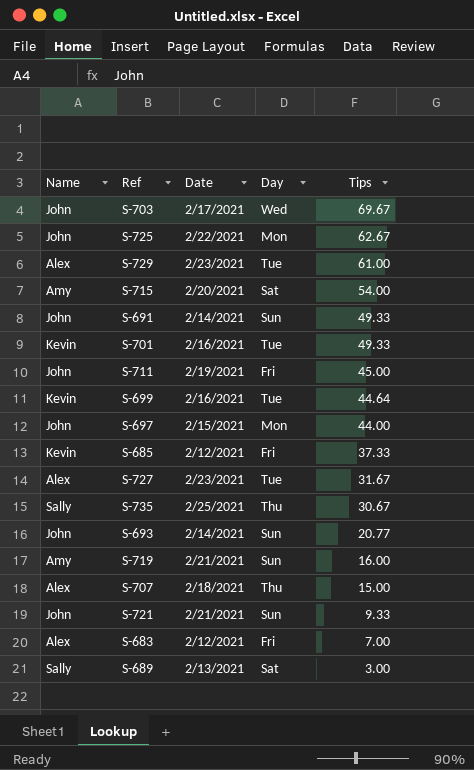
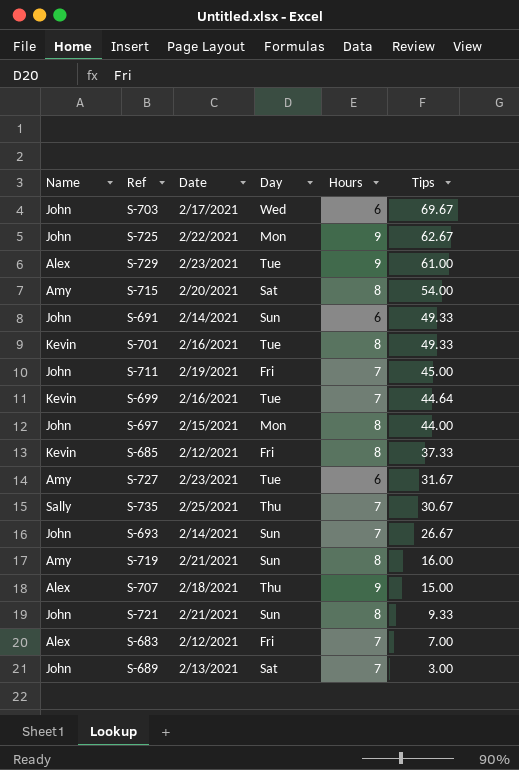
column Hours | position: none -> 5
S-727 | Name: Alex -> Amy
S-693 | Tips: 20.77 -> 26.67
S-689 | Name: Sally -> John

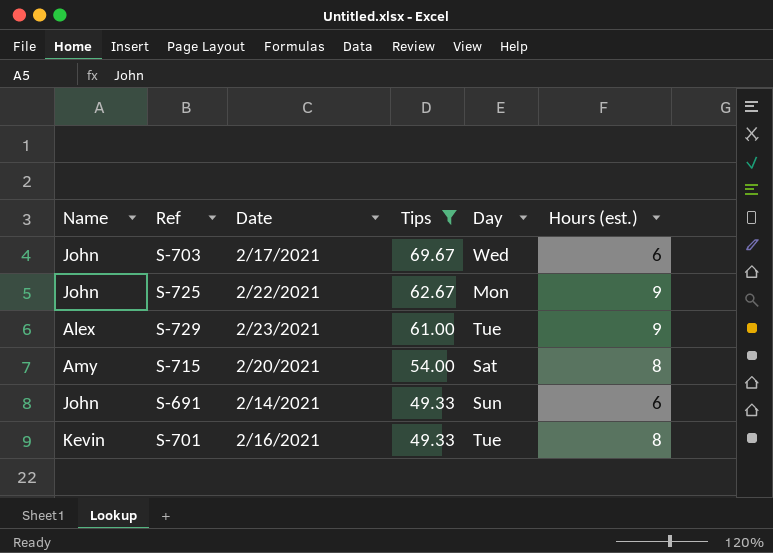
filter: none -> Tips >= 49.33
column Tips | position: 6 -> 4
column name: Hours -> Hours (est.)

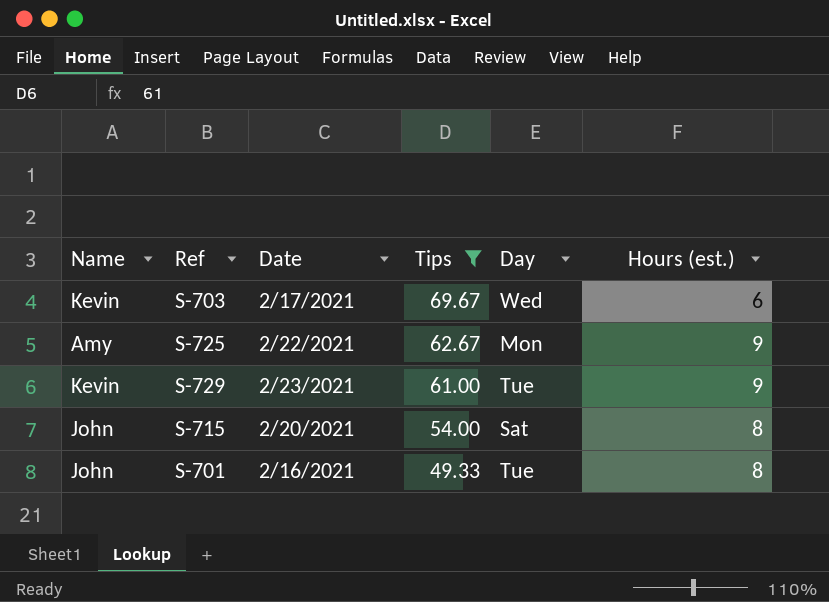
row S-691: John | 2/14/2021 | 49.33 | Sun | 6 -> none
S-703 | Name: John -> Kevin
S-725 | Name: John -> Amy
S-729 | Name: Alex -> Kevin
S-715 | Name: Amy -> John
S-701 | Name: Kevin -> John

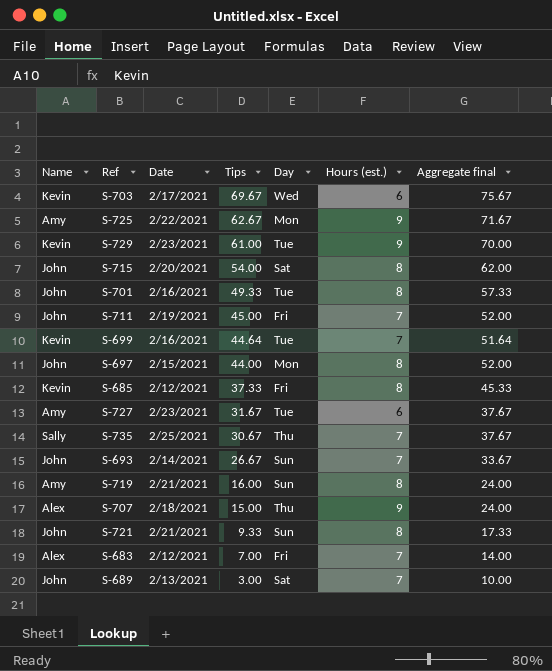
filter: Tips >= 49.33 -> none
column Aggregate final | formula: none -> [Tips] + [Hours (est.)]

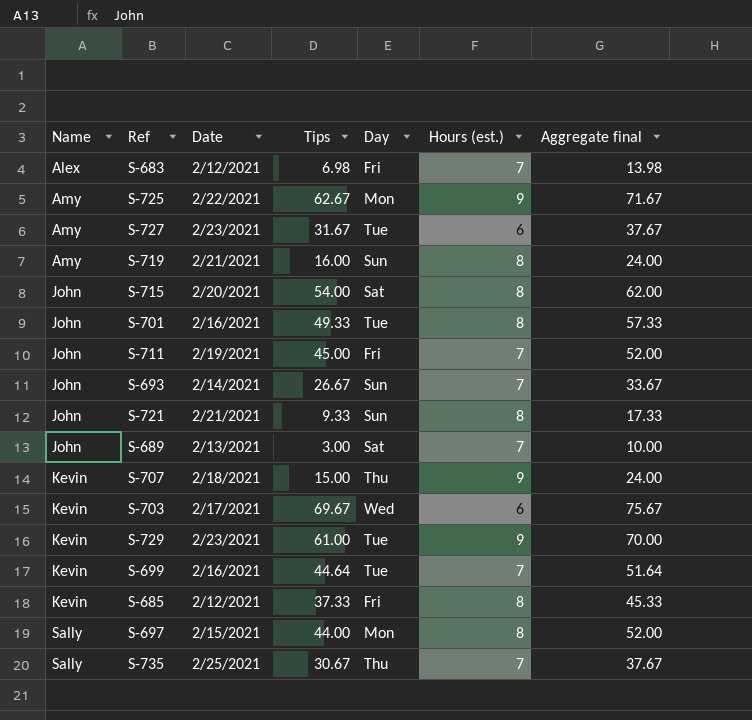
row order: Tips descending -> Name ascending
S-683 | Tips: 7.00 -> 6.98
S-683 | Aggregate final: 14.00 -> 13.98
S-707 | Name: Alex -> Kevin
S-697 | Name: John -> Sally

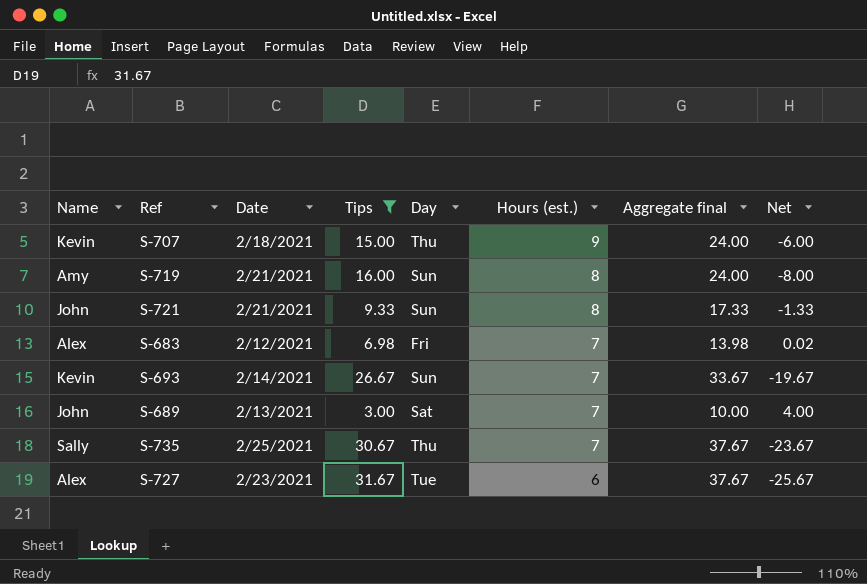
filter: none -> Tips <= 31.67
row order: Name ascending -> Hours (est.) descending
column Net | formula: none -> [Hours (est.)] - [Tips]
S-693 | Name: John -> Kevin
S-727 | Name: Amy -> Alex

